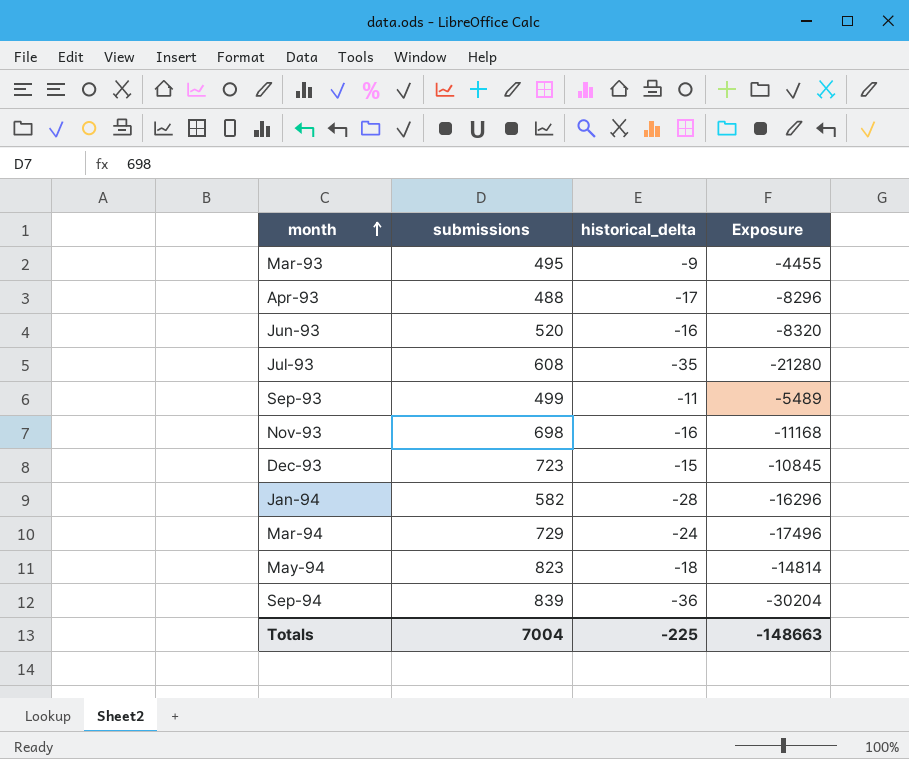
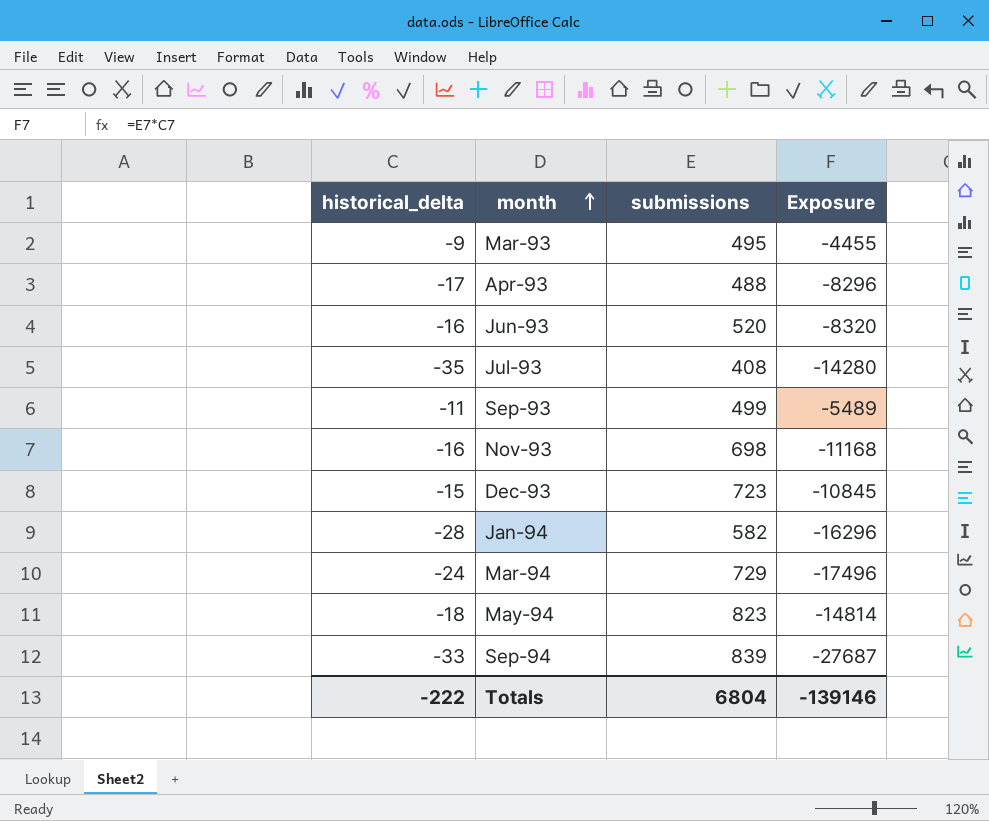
column historical_delta | position: 3 -> 1
Jul-93 | submissions: 608 -> 408
Jul-93 | Exposure: -21280 -> -14280
Sep-94 | historical_delta: -36 -> -33
Sep-94 | Exposure: -30204 -> -27687
Totals | historical_delta: -225 -> -222
Totals | submissions: 7004 -> 6804
Totals | Exposure: -148663 -> -139146

